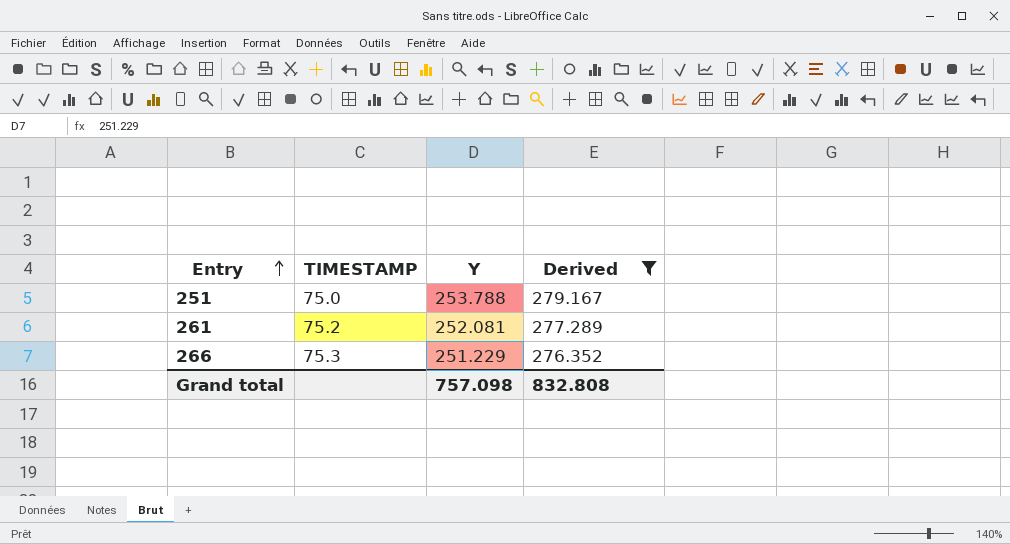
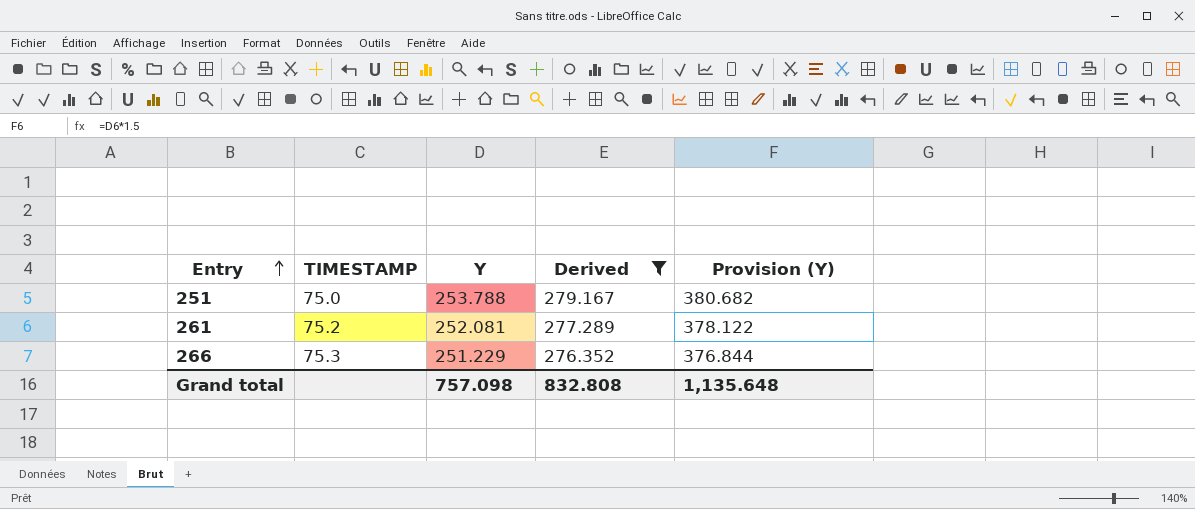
column Provision (Y) | formula: none -> [Y] * 1.5

